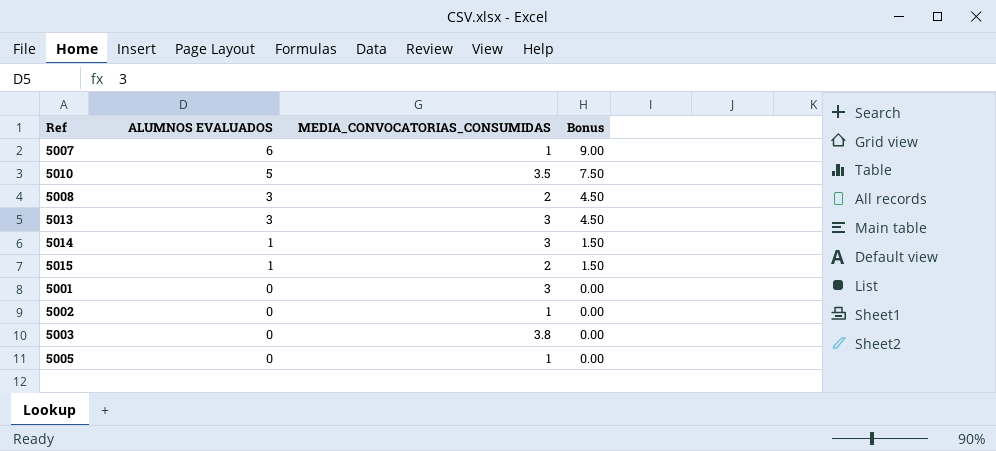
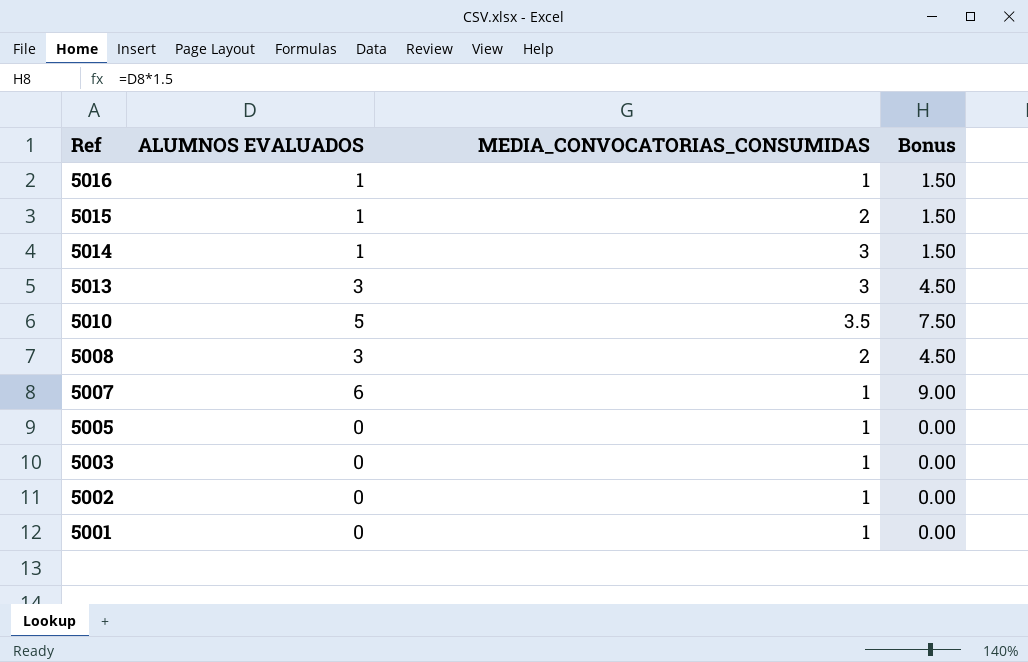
row order: ALUMNOS EVALUADOS descending -> Ref descending
row 5016: none -> 1 | 1 | 1.50
5003 | MEDIA_CONVOCATORIAS_CONSUMIDAS: 3.8 -> 1
5001 | MEDIA_CONVOCATORIAS_CONSUMIDAS: 3 -> 1

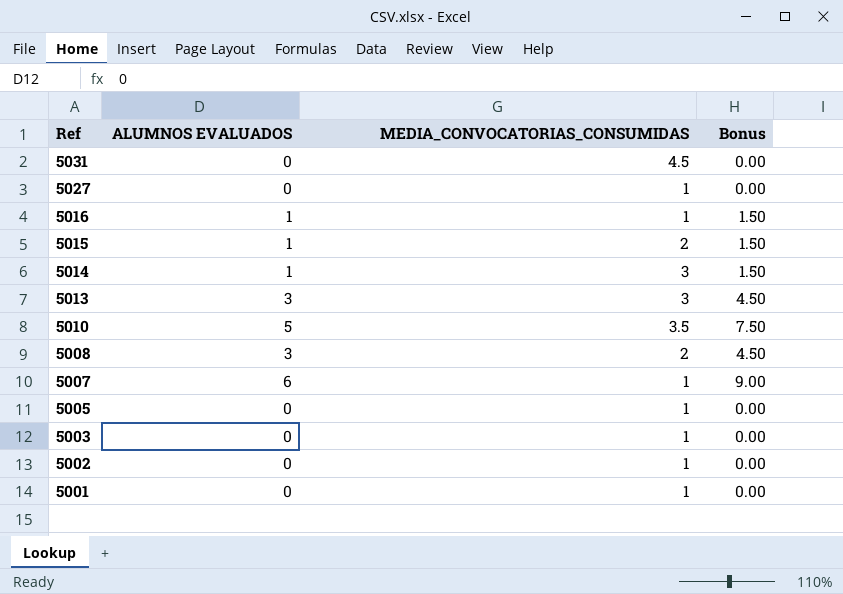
row 5031: none -> 0 | 4.5 | 0.00
row 5027: none -> 0 | 1 | 0.00

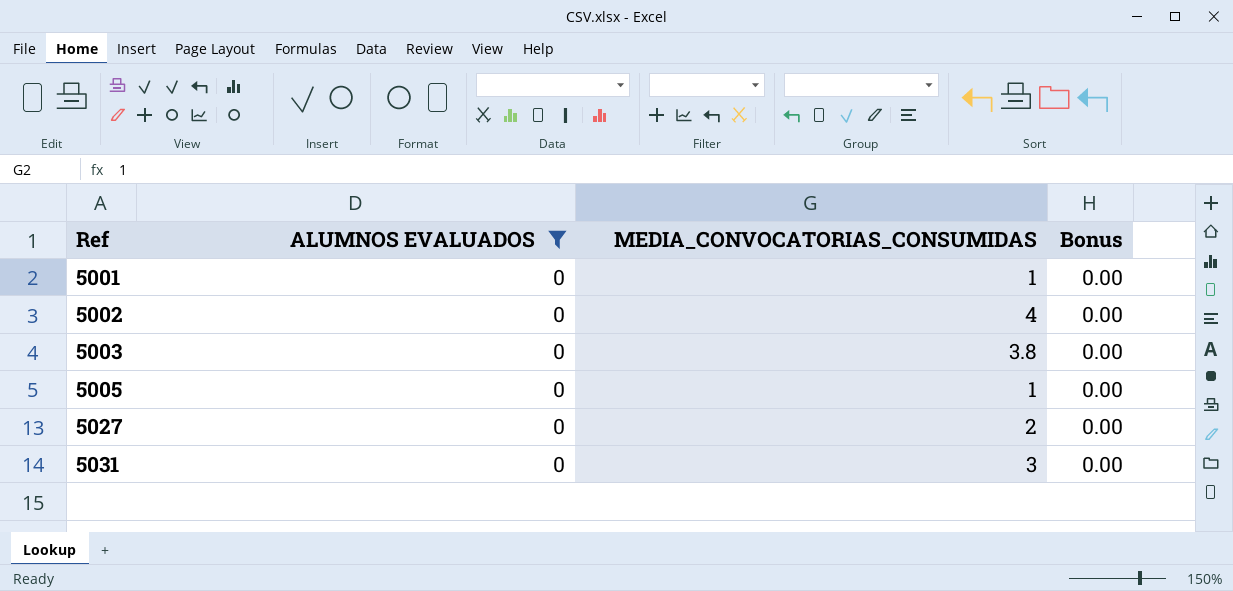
filter: none -> ALUMNOS EVALUADOS = 0
row order: Ref descending -> Ref ascending
5002 | MEDIA_CONVOCATORIAS_CONSUMIDAS: 1 -> 4
5003 | MEDIA_CONVOCATORIAS_CONSUMIDAS: 1 -> 3.8
5027 | MEDIA_CONVOCATORIAS_CONSUMIDAS: 1 -> 2
5031 | MEDIA_CONVOCATORIAS_CONSUMIDAS: 4.5 -> 3

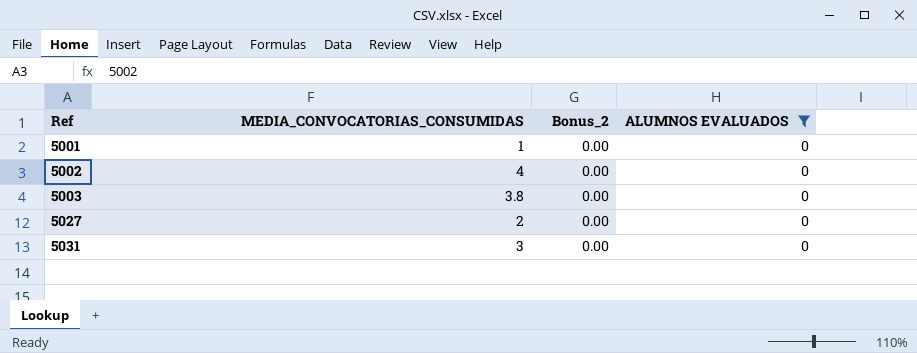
column name: Bonus -> Bonus_2
column ALUMNOS EVALUADOS | position: 2 -> 4
row 5005: 0 | 1 | 0.00 -> none

